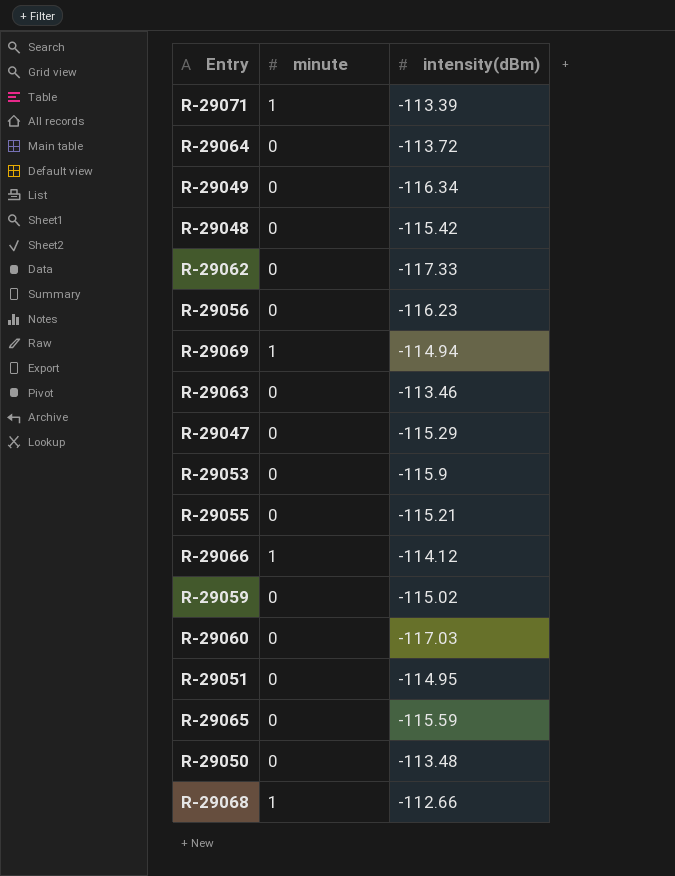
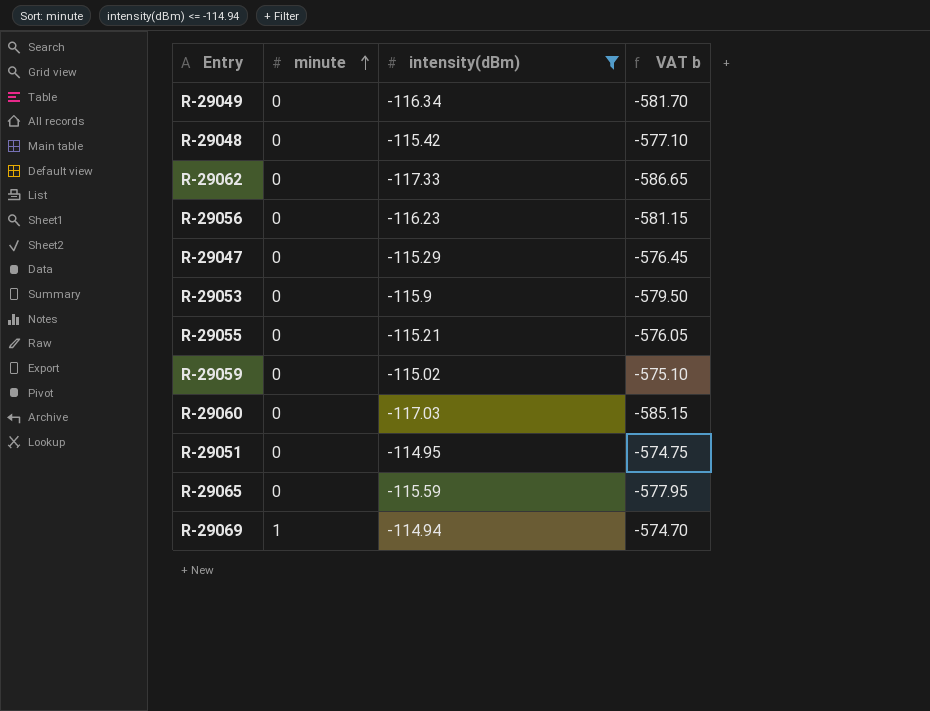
filter: none -> intensity(dBm) <= -114.94
row order: none -> minute ascending
column VAT b | formula: none -> [intensity(dBm)] * 5

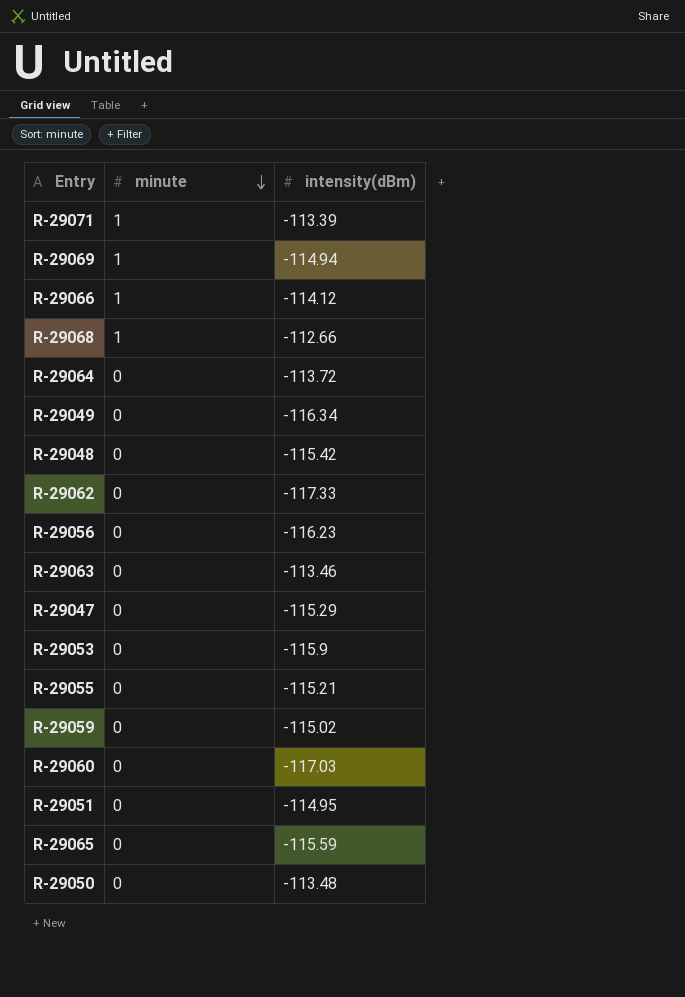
filter: intensity(dBm) <= -114.94 -> none
row order: minute ascending -> minute descending
column VAT b | formula: [intensity(dBm)] * 5 -> none

